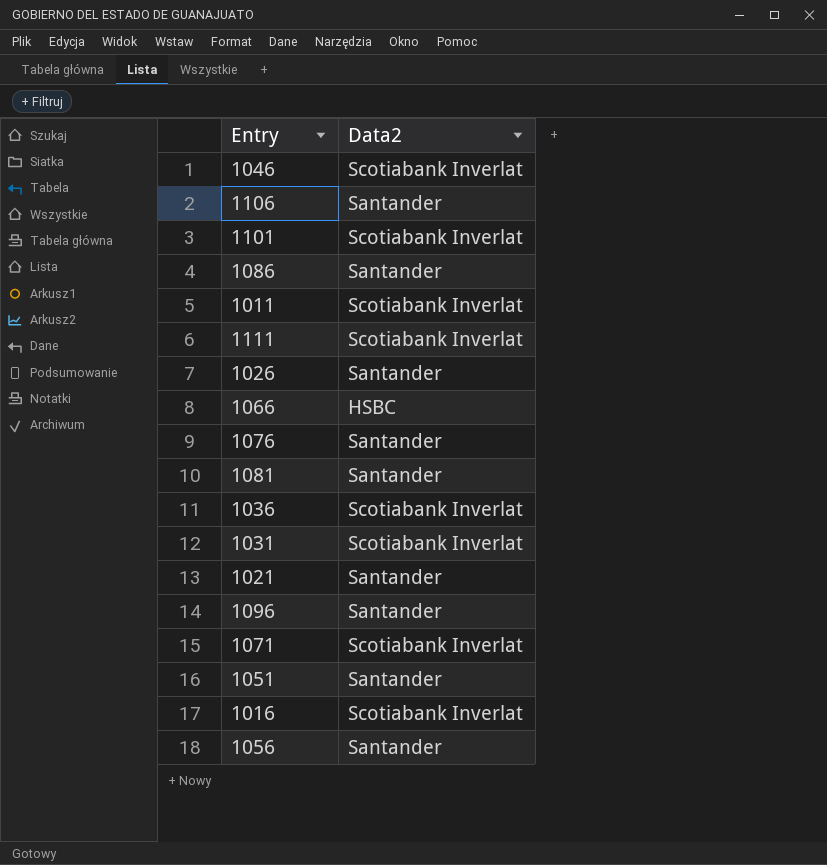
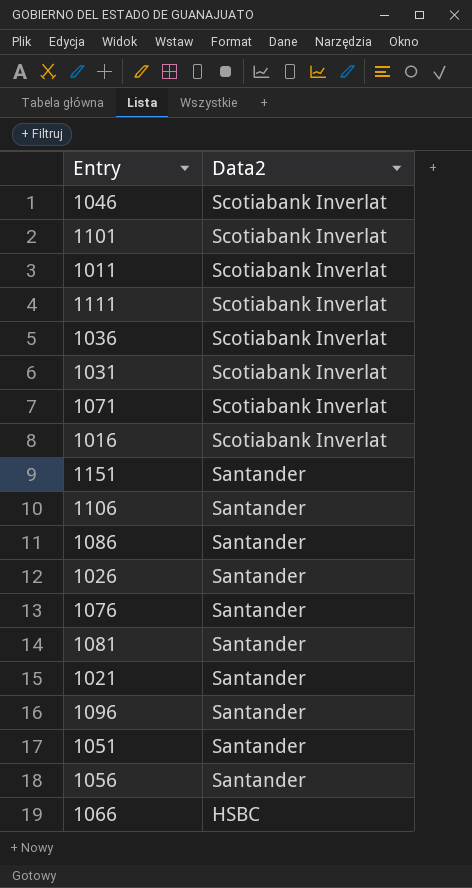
row order: none -> Data2 descending
row 1151: none -> Santander

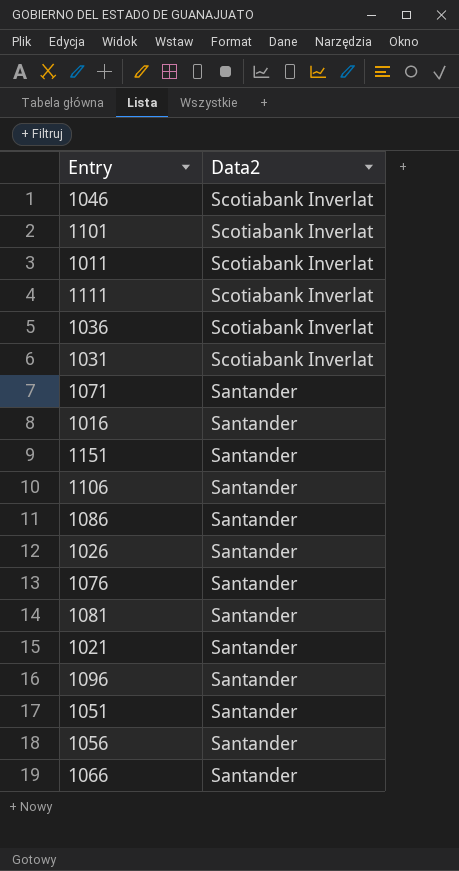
1071 | Data2: Scotiabank Inverlat -> Santander
1016 | Data2: Scotiabank Inverlat -> Santander
1066 | Data2: HSBC -> Santander

